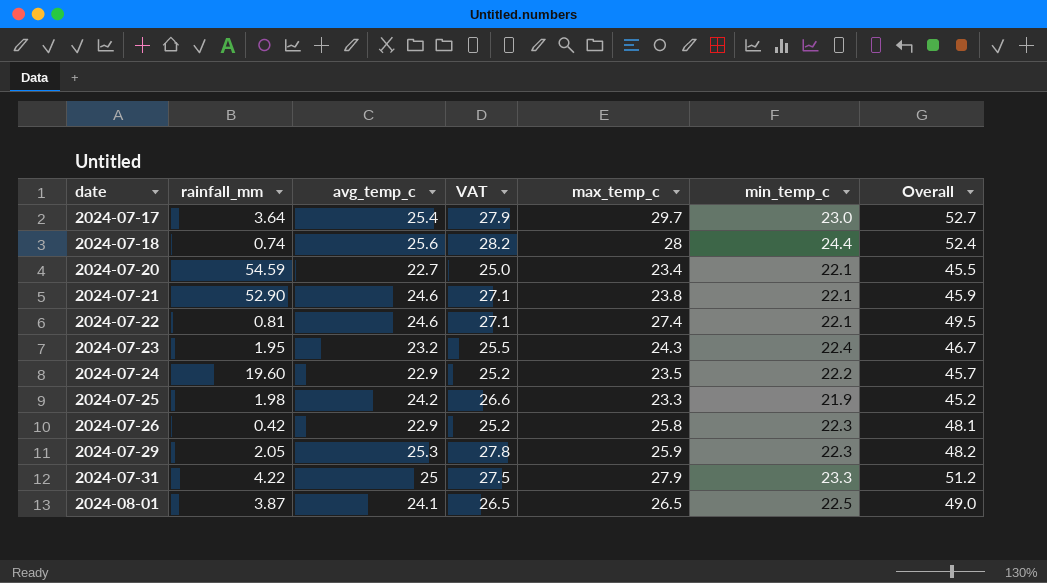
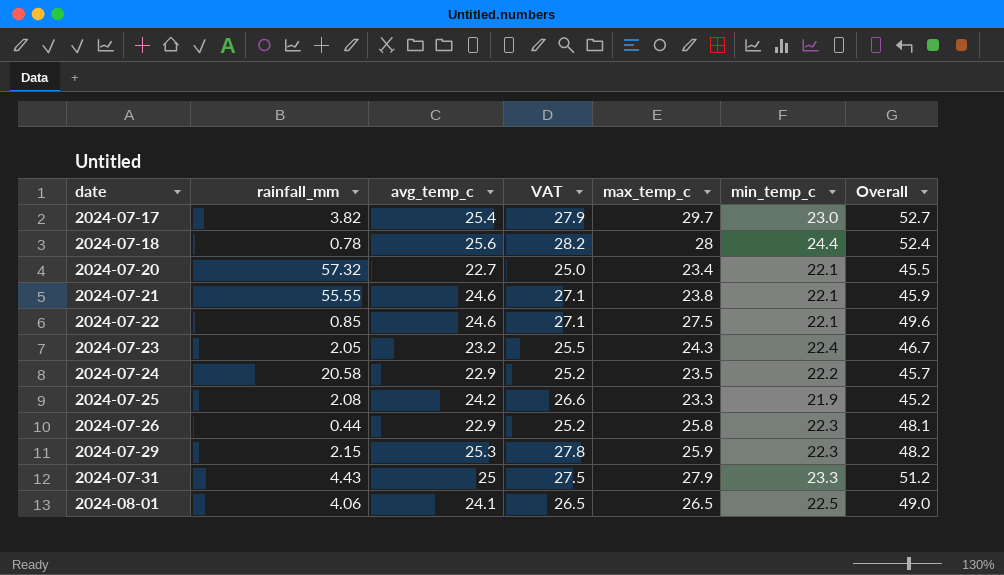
2024-07-17 | rainfall_mm: 3.64 -> 3.82
2024-07-18 | rainfall_mm: 0.74 -> 0.78
2024-07-20 | rainfall_mm: 54.59 -> 57.32
2024-07-21 | rainfall_mm: 52.90 -> 55.55
2024-07-22 | rainfall_mm: 0.81 -> 0.85
2024-07-22 | max_temp_c: 27.4 -> 27.5
2024-07-22 | Overall: 49.5 -> 49.6
2024-07-23 | rainfall_mm: 1.95 -> 2.05
2024-07-24 | rainfall_mm: 19.60 -> 20.58
2024-07-25 | rainfall_mm: 1.98 -> 2.08
2024-07-26 | rainfall_mm: 0.42 -> 0.44
2024-07-29 | rainfall_mm: 2.05 -> 2.15
2024-07-31 | rainfall_mm: 4.22 -> 4.43
2024-08-01 | rainfall_mm: 3.87 -> 4.06

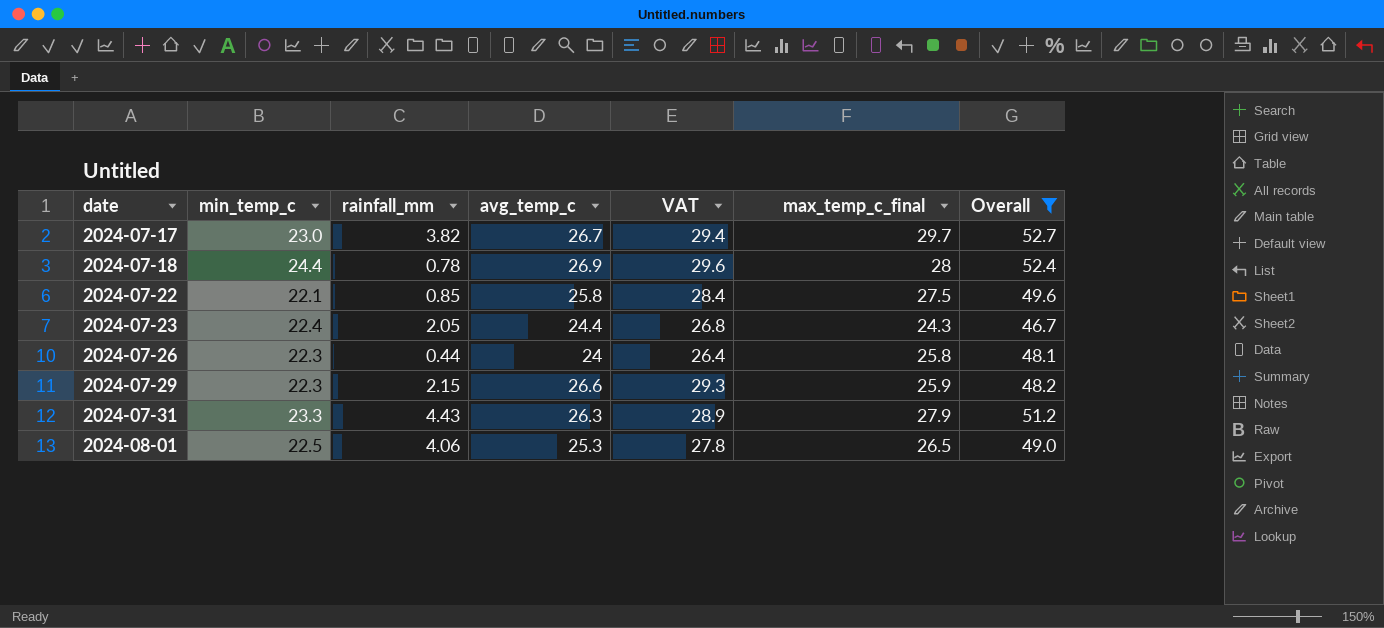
filter: none -> Overall >= 46.7
column min_temp_c | position: 6 -> 2
column name: max_temp_c -> max_temp_c_final
2024-07-17 | avg_temp_c: 25.4 -> 26.7
2024-07-17 | VAT: 27.9 -> 29.4
2024-07-18 | avg_temp_c: 25.6 -> 26.9
2024-07-18 | VAT: 28.2 -> 29.6
2024-07-22 | avg_temp_c: 24.6 -> 25.8
2024-07-22 | VAT: 27.1 -> 28.4
2024-07-23 | avg_temp_c: 23.2 -> 24.4
2024-07-23 | VAT: 25.5 -> 26.8
2024-07-26 | avg_temp_c: 22.9 -> 24
2024-07-26 | VAT: 25.2 -> 26.4
2024-07-29 | avg_temp_c: 25.3 -> 26.6
2024-07-29 | VAT: 27.8 -> 29.3
2024-07-31 | avg_temp_c: 25 -> 26.3
2024-07-31 | VAT: 27.5 -> 28.9
2024-08-01 | avg_temp_c: 24.1 -> 25.3
2024-08-01 | VAT: 26.5 -> 27.8

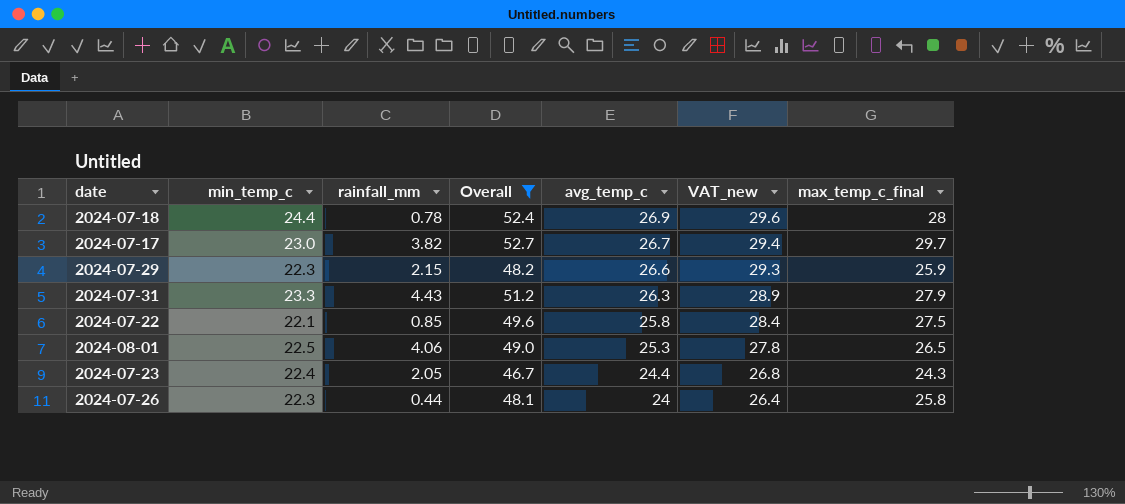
row order: date ascending -> avg_temp_c descending
column Overall | position: 7 -> 4
column name: VAT -> VAT_new

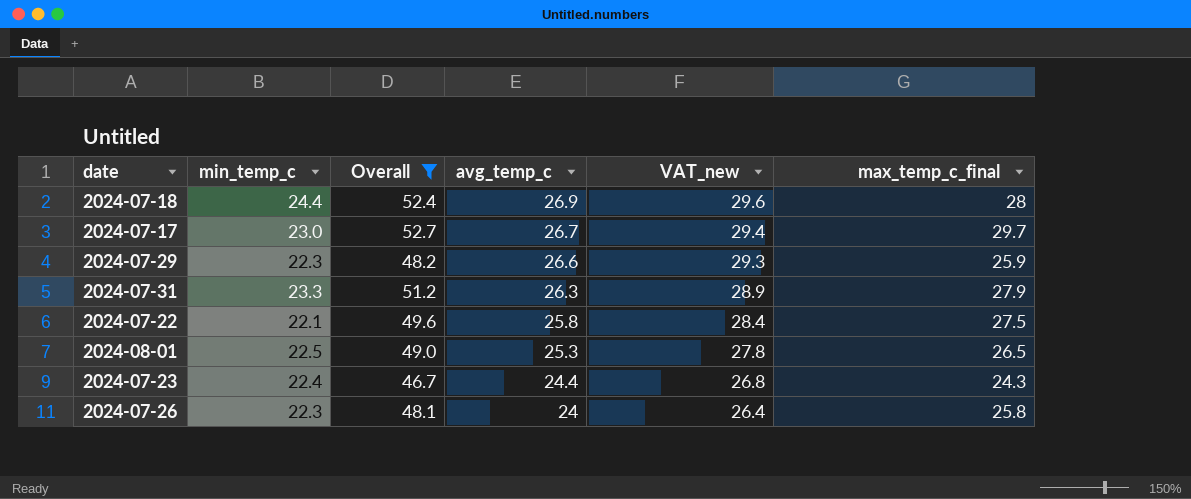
column rainfall_mm | position: 3 -> none

